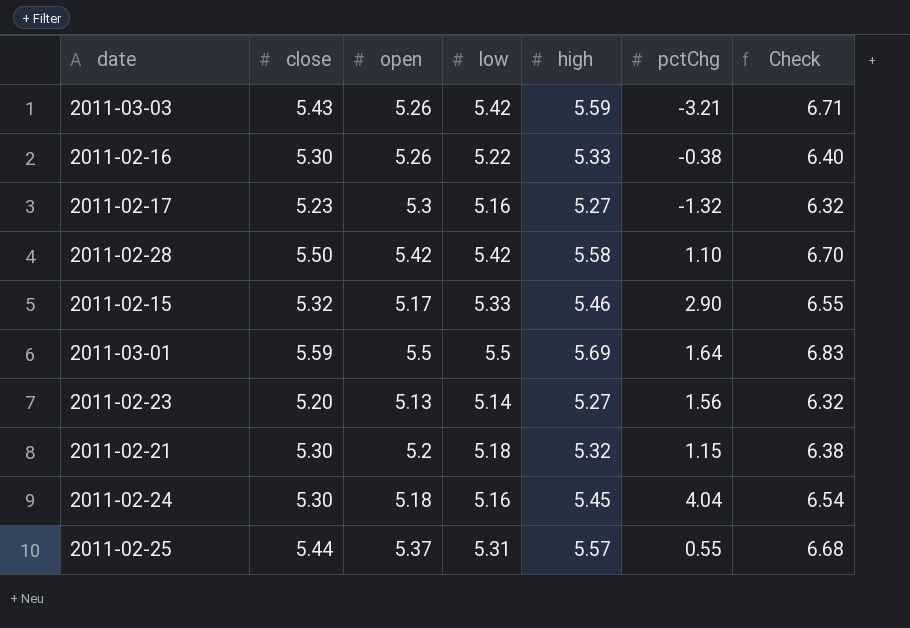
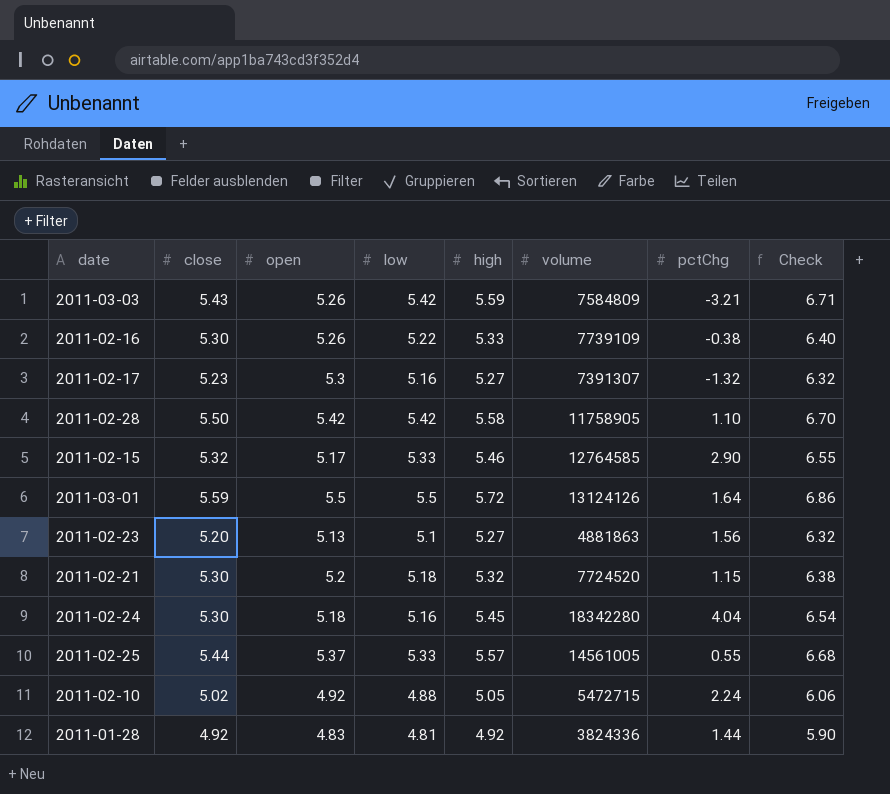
column volume | position: none -> 6
2011-03-01 | high: 5.69 -> 5.72
2011-03-01 | Check: 6.83 -> 6.86
2011-02-23 | low: 5.14 -> 5.1
2011-02-25 | low: 5.31 -> 5.33
row 2011-02-10: none -> 5.02 | 4.92 | 4.88 | 5.05 | 5472715 | 2.24 | 6.06
row 2011-01-28: none -> 4.92 | 4.83 | 4.81 | 4.92 | 3824336 | 1.44 | 5.90

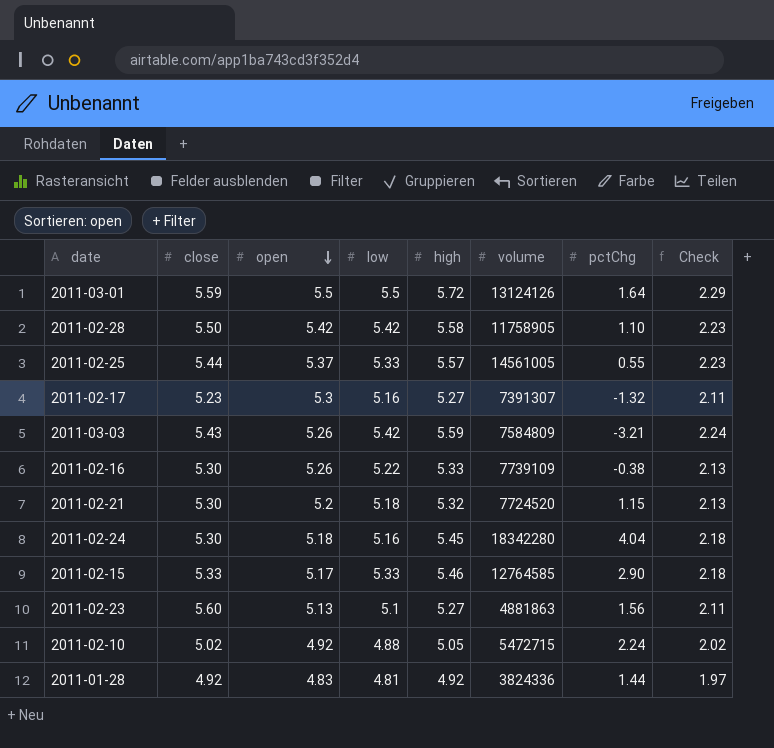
row order: none -> open descending
column Check | formula: [high] * 1.2 -> [high] * 0.4
2011-02-15 | close: 5.32 -> 5.33
2011-02-23 | close: 5.20 -> 5.60

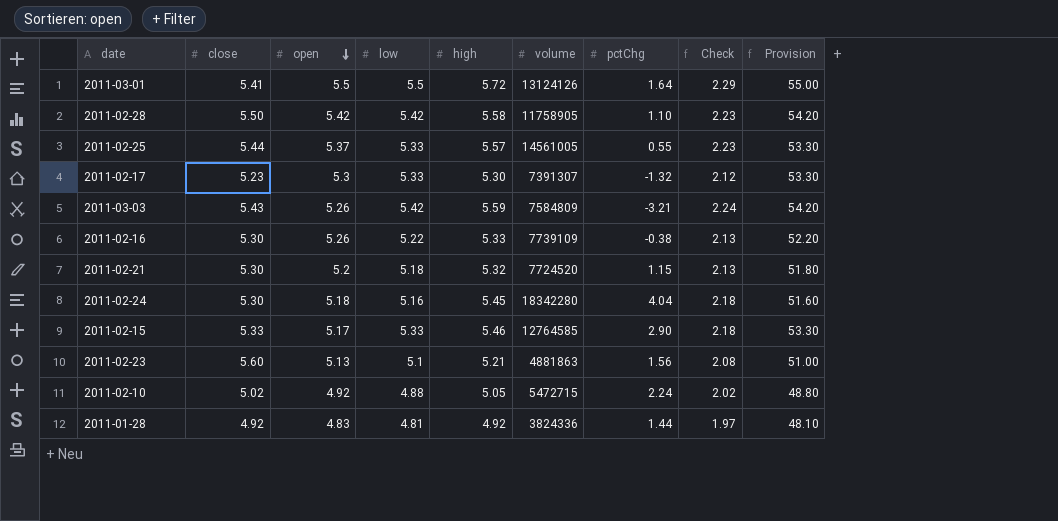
column Provision | formula: none -> [low] * 10
2011-03-01 | close: 5.59 -> 5.41
2011-02-17 | low: 5.16 -> 5.33
2011-02-17 | high: 5.27 -> 5.30
2011-02-17 | Check: 2.11 -> 2.12
2011-02-23 | high: 5.27 -> 5.21
2011-02-23 | Check: 2.11 -> 2.08

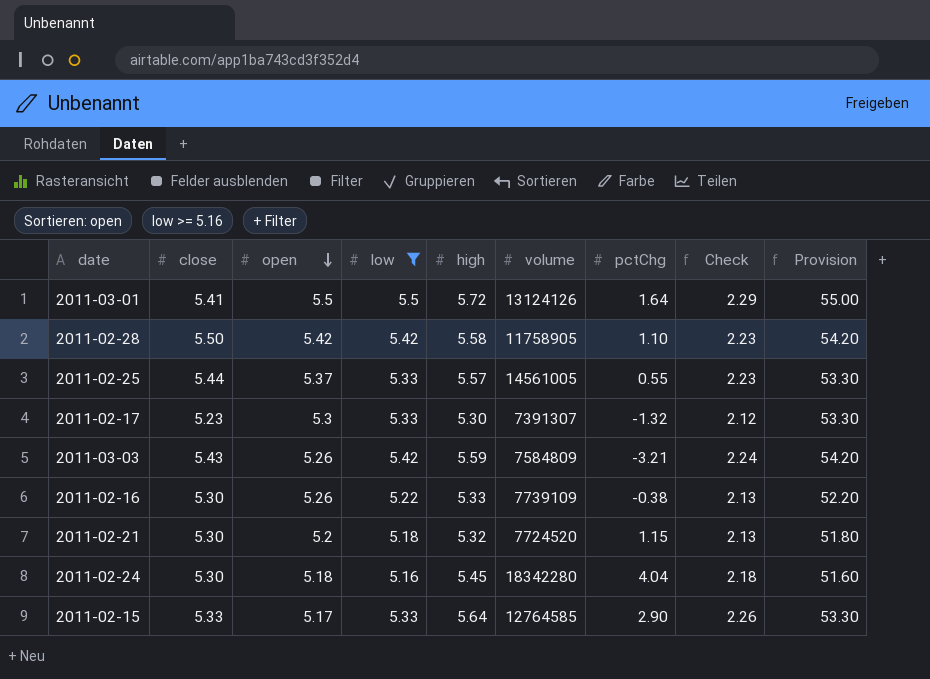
filter: none -> low >= 5.16
2011-02-15 | high: 5.46 -> 5.64
2011-02-15 | Check: 2.18 -> 2.26

